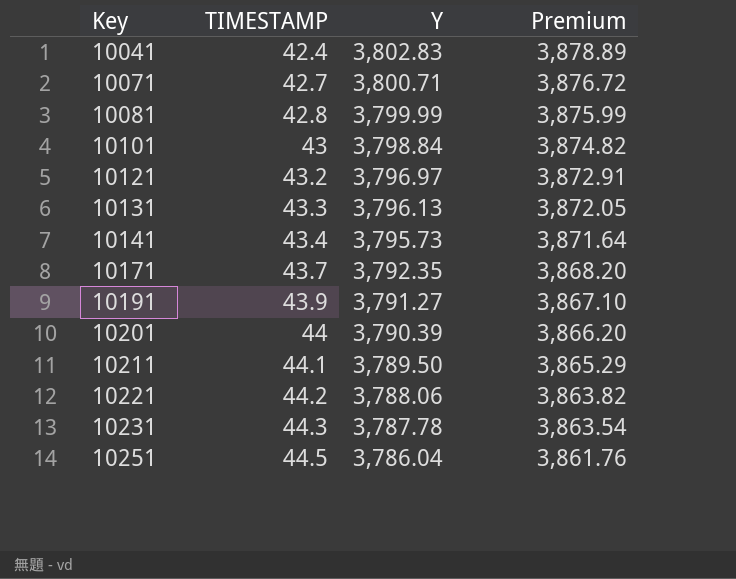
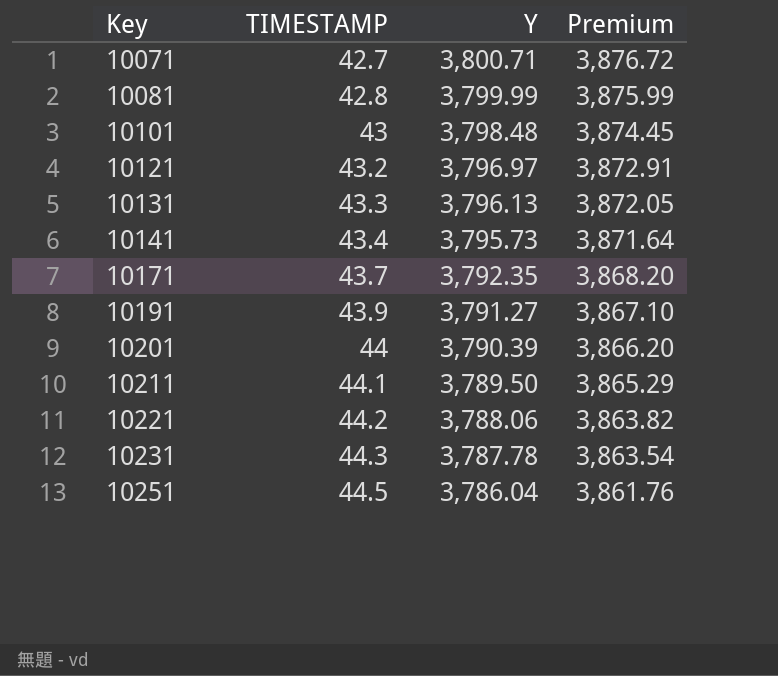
row 10041: 42.4 | 3,802.83 | 3,878.89 -> none
10101 | Y: 3,798.84 -> 3,798.48
10101 | Premium: 3,874.82 -> 3,874.45

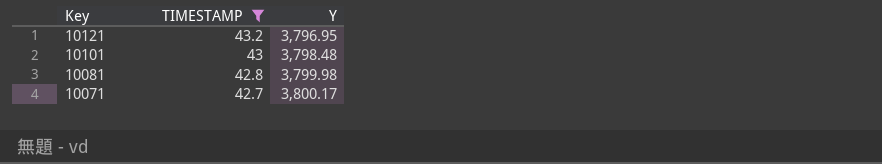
filter: none -> TIMESTAMP <= 43.2
row order: Key ascending -> Key descending
column Premium | formula: [Y] * 1.02 -> none
10121 | Y: 3,796.97 -> 3,796.95
10081 | Y: 3,799.99 -> 3,799.98
10071 | Y: 3,800.71 -> 3,800.17

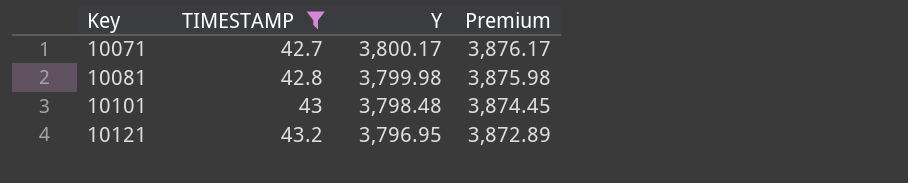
row order: Key descending -> Key ascending
column Premium | formula: none -> [Y] * 1.02

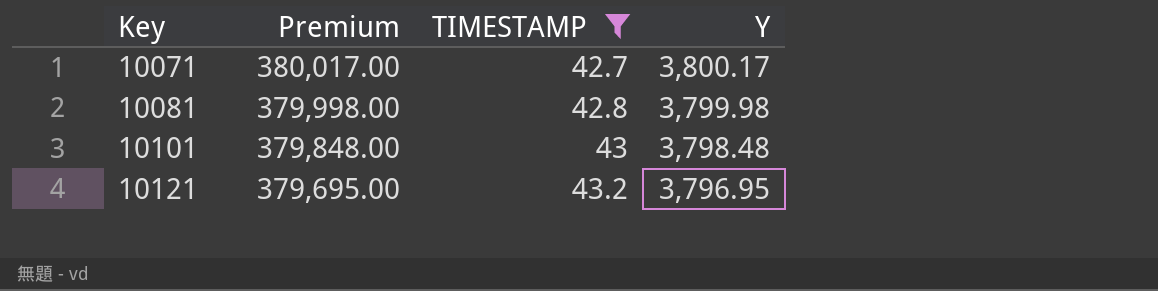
column Premium | formula: [Y] * 1.02 -> [Y] * 100
column Premium | position: 4 -> 2

